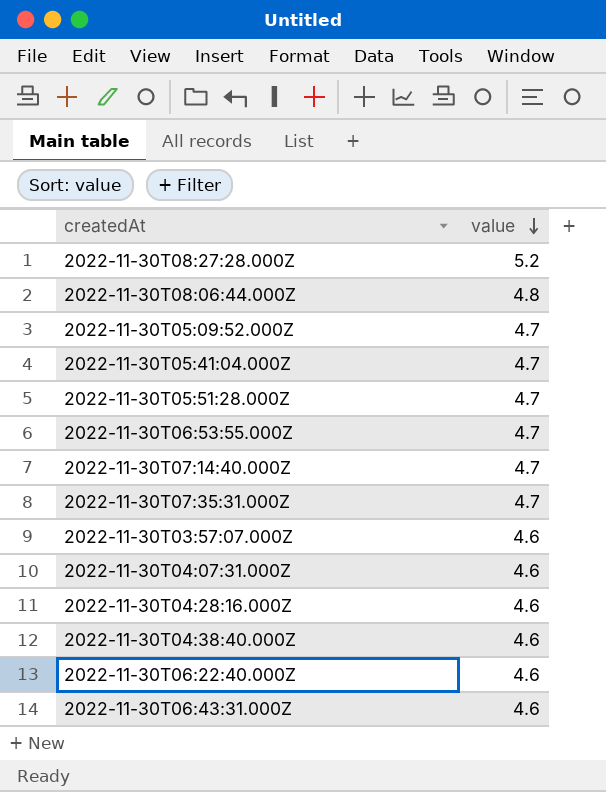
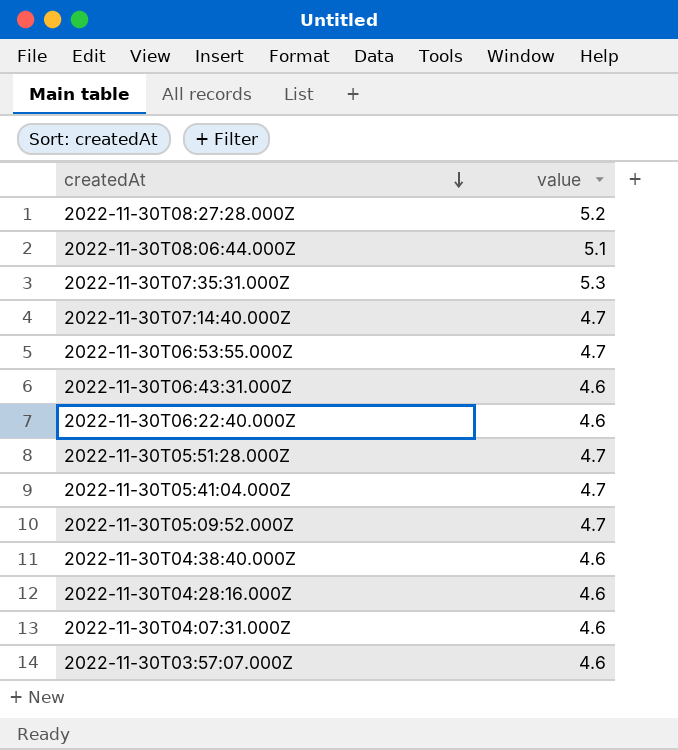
row order: value descending -> createdAt descending
2022-11-30T08:06:44.000Z | value: 4.8 -> 5.1
2022-11-30T07:35:31.000Z | value: 4.7 -> 5.3

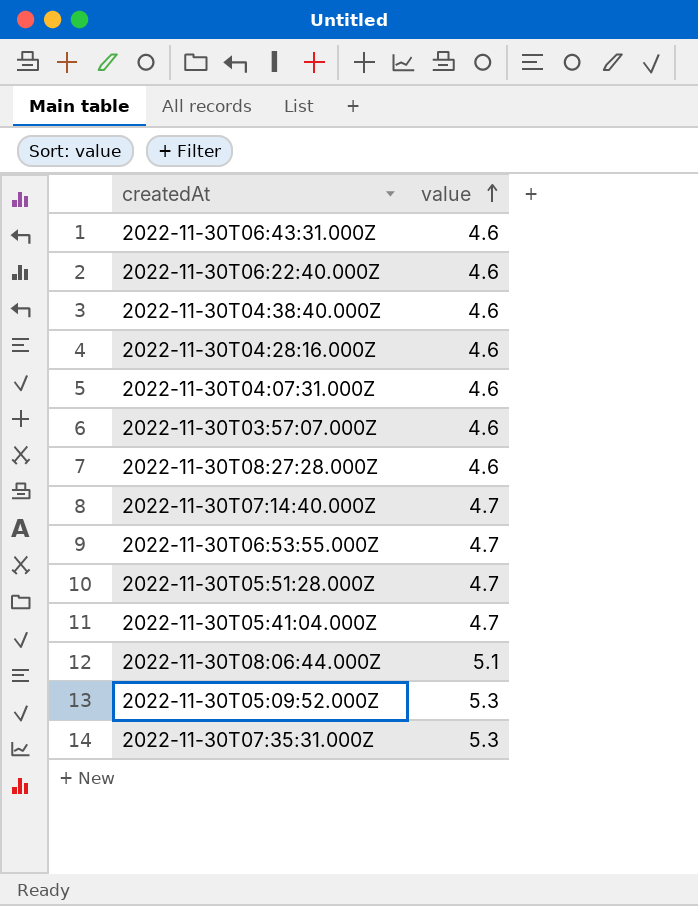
row order: createdAt descending -> value ascending
2022-11-30T08:27:28.000Z | value: 5.2 -> 4.6
2022-11-30T05:09:52.000Z | value: 4.7 -> 5.3

